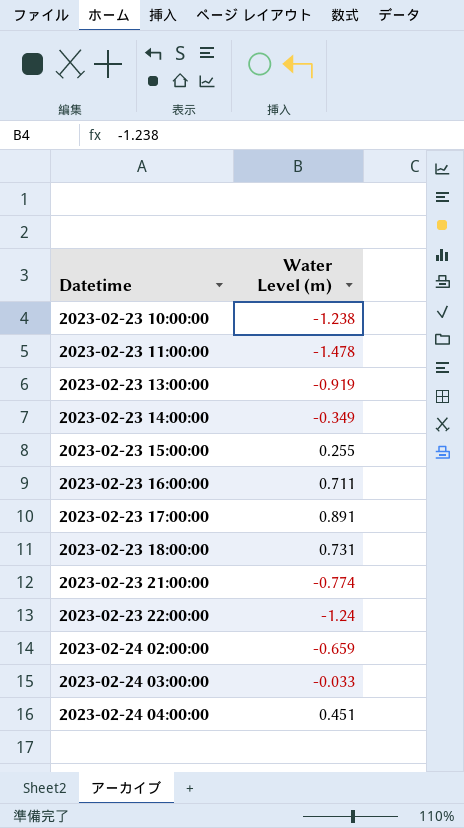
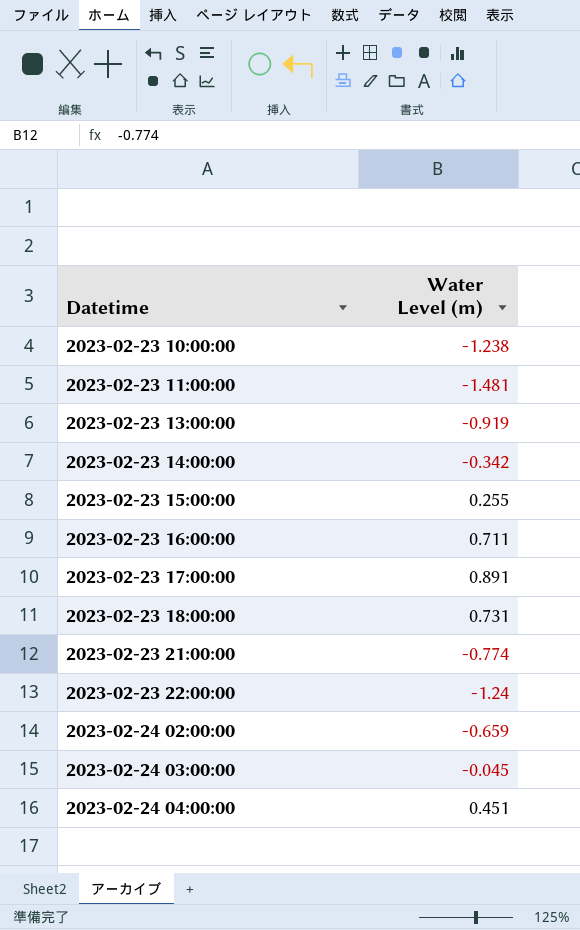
2023-02-23 11:00:00 | Water Level (m): -1.478 -> -1.481
2023-02-23 14:00:00 | Water Level (m): -0.349 -> -0.342
2023-02-24 03:00:00 | Water Level (m): -0.033 -> -0.045

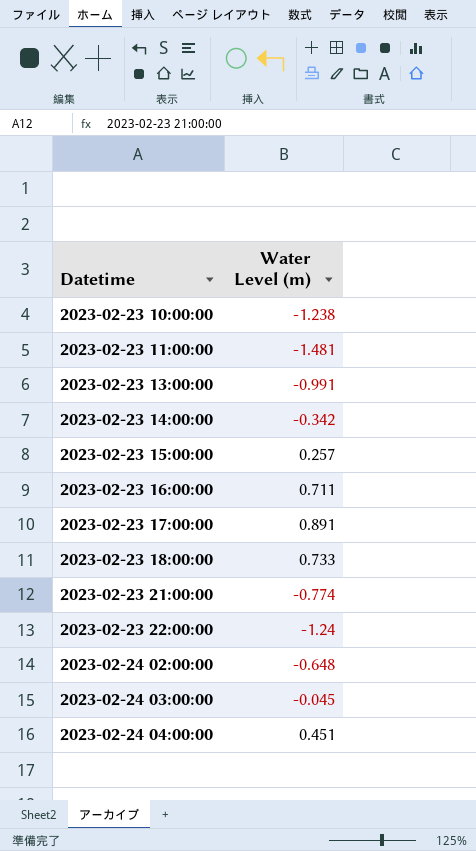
2023-02-23 13:00:00 | Water Level (m): -0.919 -> -0.991
2023-02-23 15:00:00 | Water Level (m): 0.255 -> 0.257
2023-02-23 18:00:00 | Water Level (m): 0.731 -> 0.733
2023-02-24 02:00:00 | Water Level (m): -0.659 -> -0.648

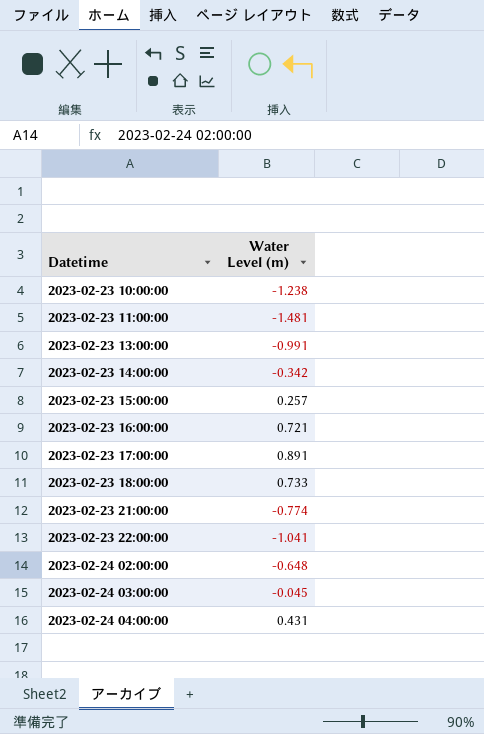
2023-02-23 16:00:00 | Water Level (m): 0.711 -> 0.721
2023-02-23 22:00:00 | Water Level (m): -1.24 -> -1.041
2023-02-24 04:00:00 | Water Level (m): 0.451 -> 0.431

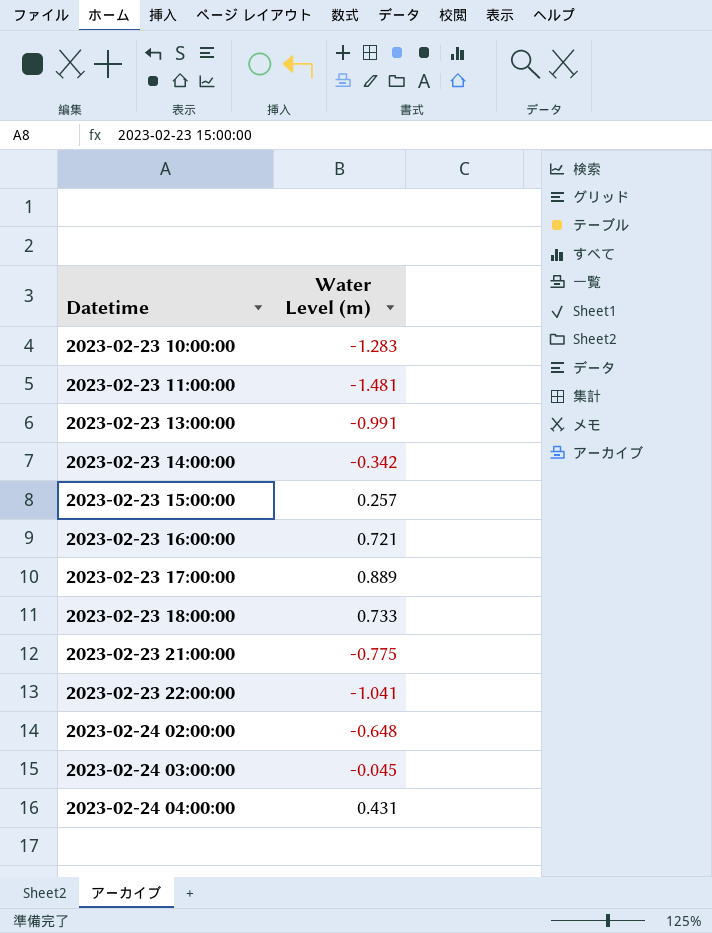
2023-02-23 10:00:00 | Water Level (m): -1.238 -> -1.283
2023-02-23 17:00:00 | Water Level (m): 0.891 -> 0.889
2023-02-23 21:00:00 | Water Level (m): -0.774 -> -0.775

